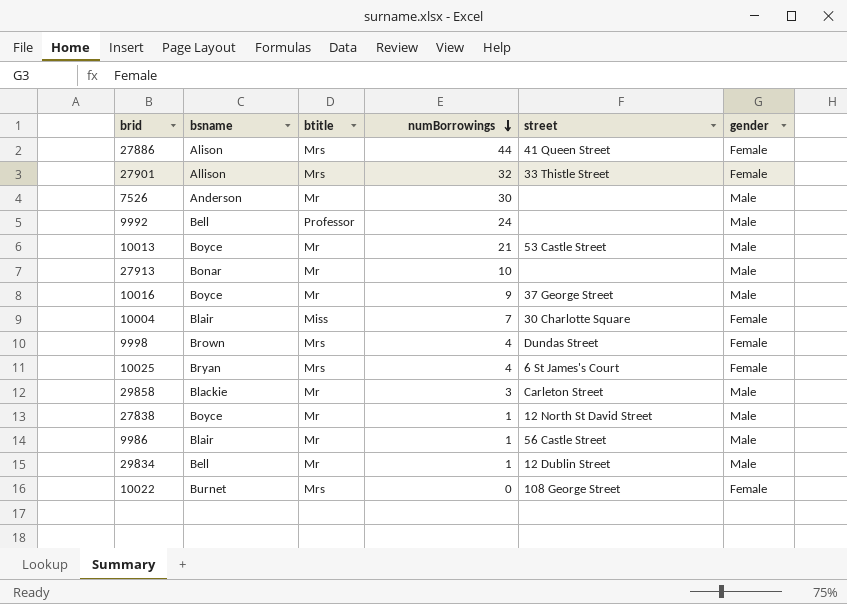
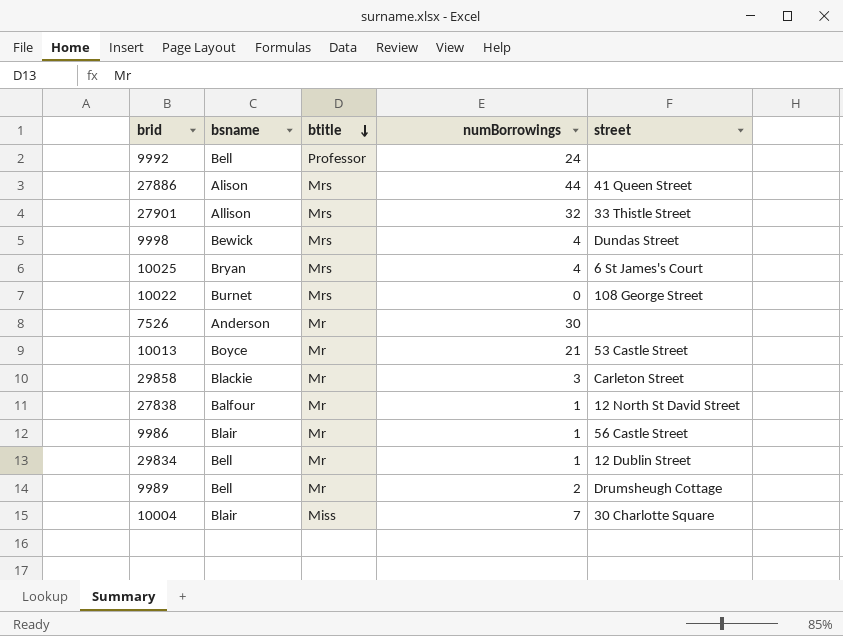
row order: numBorrowings descending -> btitle descending
column gender | position: 6 -> none
row 27913: Bonar | Mr | 10 | none | Male -> none
row 10016: Boyce | Mr | 9 | 37 George Street | Male -> none
9998 | bsname: Brown -> Bewick
27838 | bsname: Boyce -> Balfour
row 9989: none -> Bell | Mr | 2 | Drumsheugh Cottage

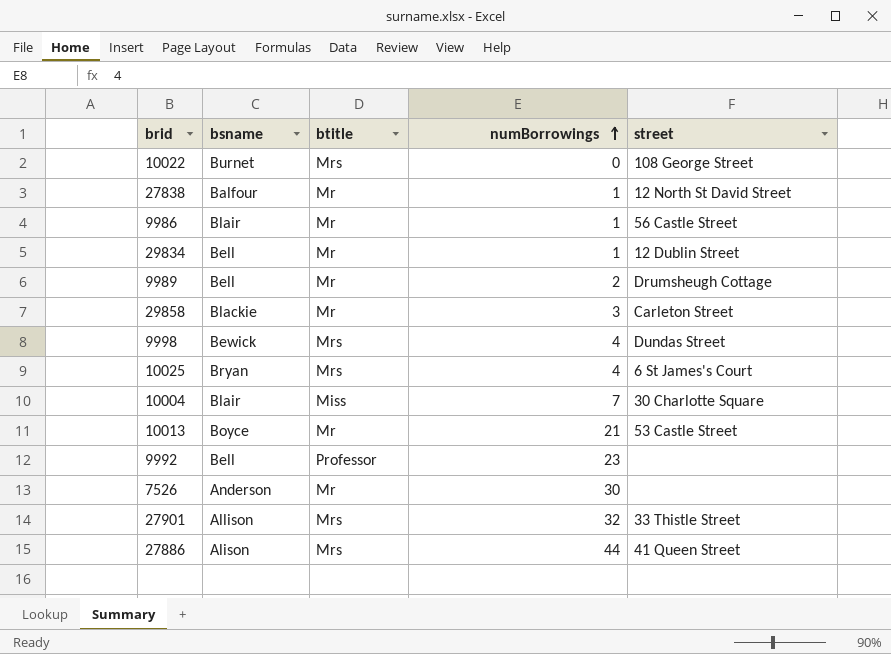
row order: btitle descending -> numBorrowings ascending
9992 | numBorrowings: 24 -> 23

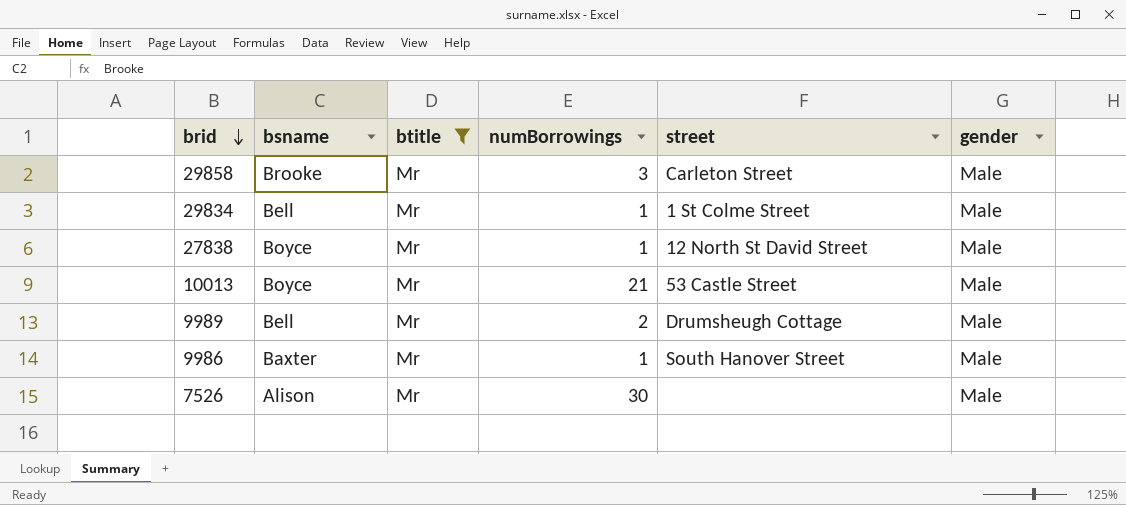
filter: none -> btitle = Mr
row order: numBorrowings ascending -> brid descending
column gender | position: none -> 6
29858 | bsname: Blackie -> Brooke
29834 | street: 12 Dublin Street -> 1 St Colme Street
27838 | bsname: Balfour -> Boyce
9986 | bsname: Blair -> Baxter
9986 | street: 56 Castle Street -> South Hanover Street
7526 | bsname: Anderson -> Alison

